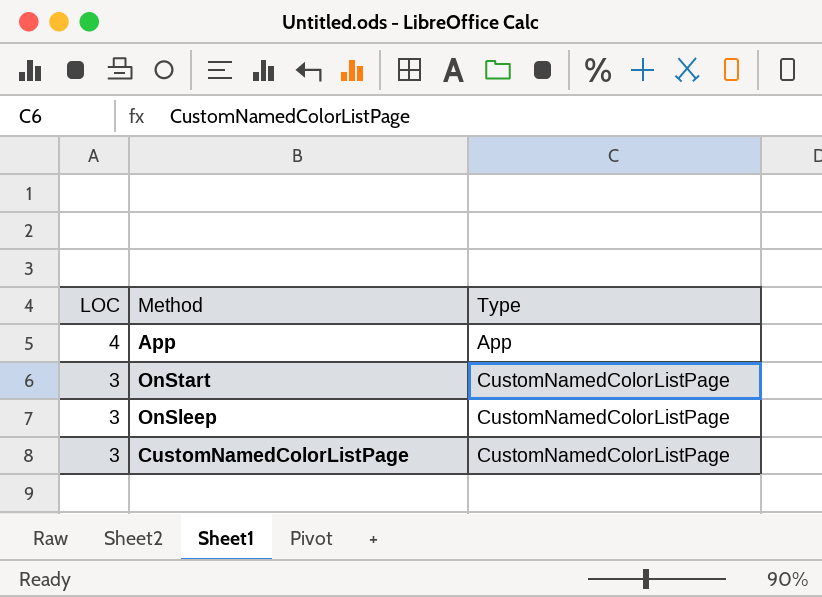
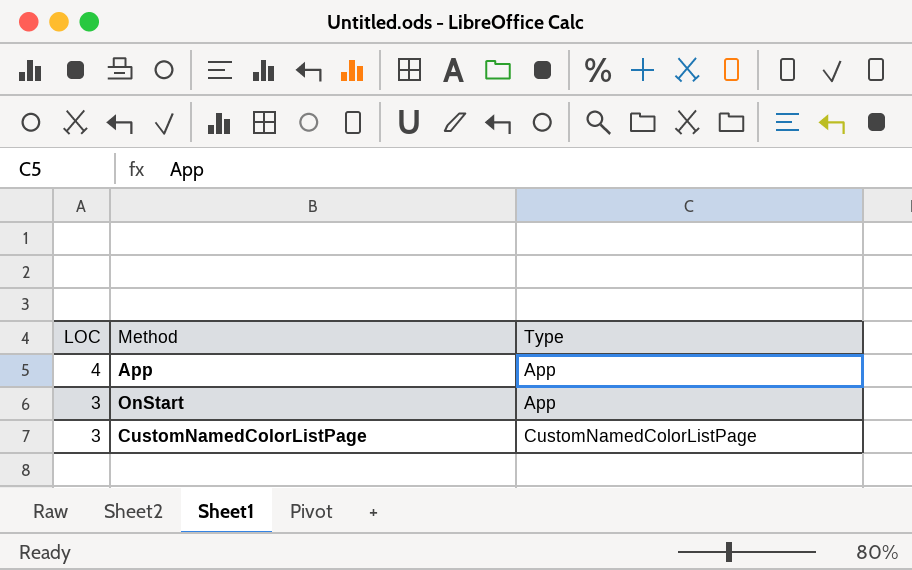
row OnSleep: 3 | CustomNamedColorListPage -> none
OnStart | Type: CustomNamedColorListPage -> App

